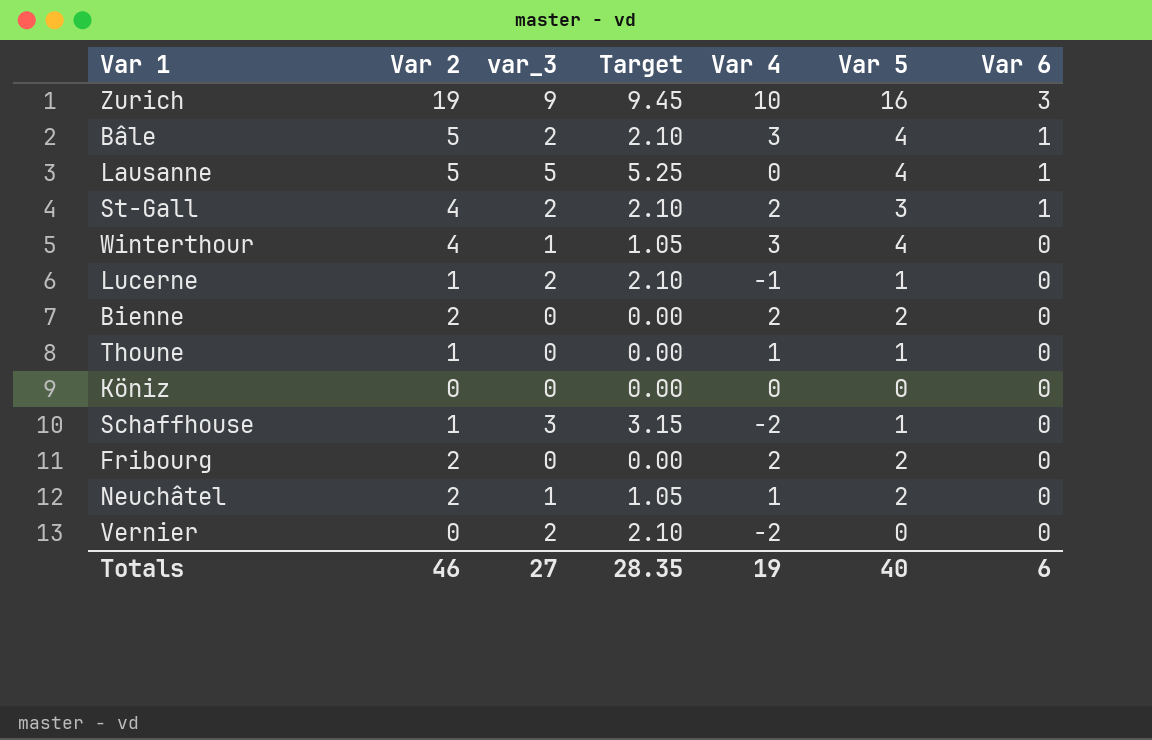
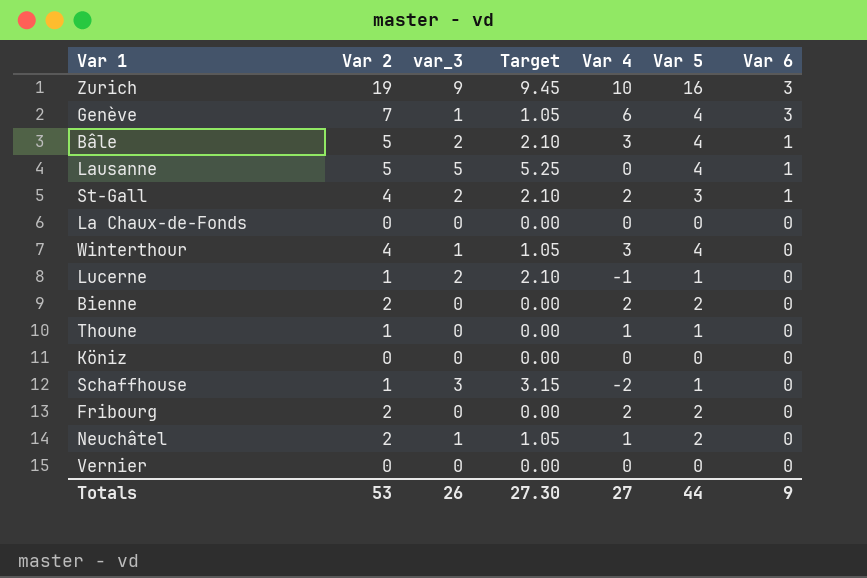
row Genève: none -> 7 | 1 | 1.05 | 6 | 4 | 3
row La Chaux-de-Fonds: none -> 0 | 0 | 0.00 | 0 | 0 | 0
Vernier | var_3: 2 -> 0
Vernier | Target: 2.10 -> 0.00
Vernier | Var 4: -2 -> 0
Totals | Var 2: 46 -> 53
Totals | var_3: 27 -> 26
Totals | Target: 28.35 -> 27.30
Totals | Var 4: 19 -> 27
Totals | Var 5: 40 -> 44
Totals | Var 6: 6 -> 9

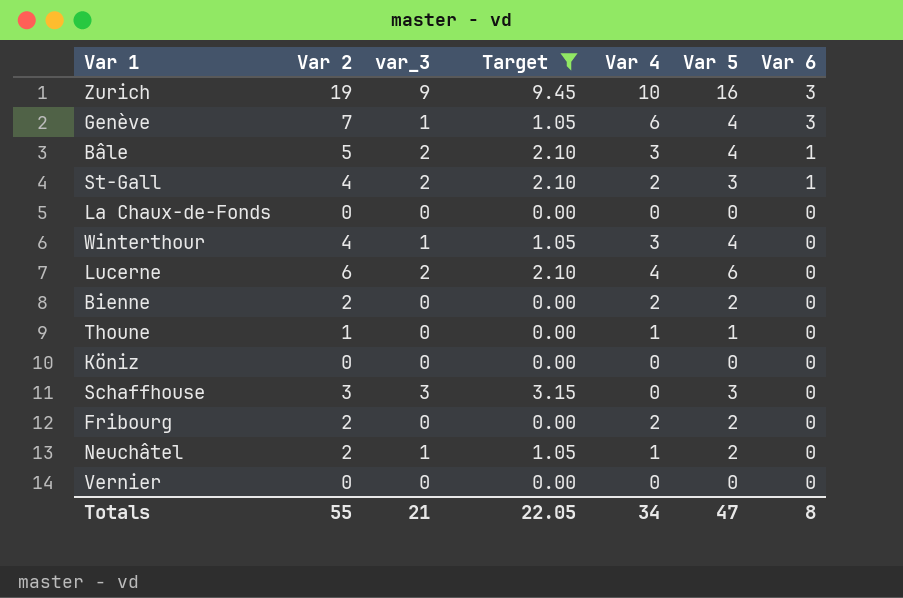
filter: none -> Target != 5.25
Lucerne | Var 2: 1 -> 6
Lucerne | Var 4: -1 -> 4
Lucerne | Var 5: 1 -> 6
Schaffhouse | Var 2: 1 -> 3
Schaffhouse | Var 4: -2 -> 0
Schaffhouse | Var 5: 1 -> 3
Totals | Var 2: 53 -> 55
Totals | var_3: 26 -> 21
Totals | Target: 27.30 -> 22.05
Totals | Var 4: 27 -> 34
Totals | Var 5: 44 -> 47
Totals | Var 6: 9 -> 8

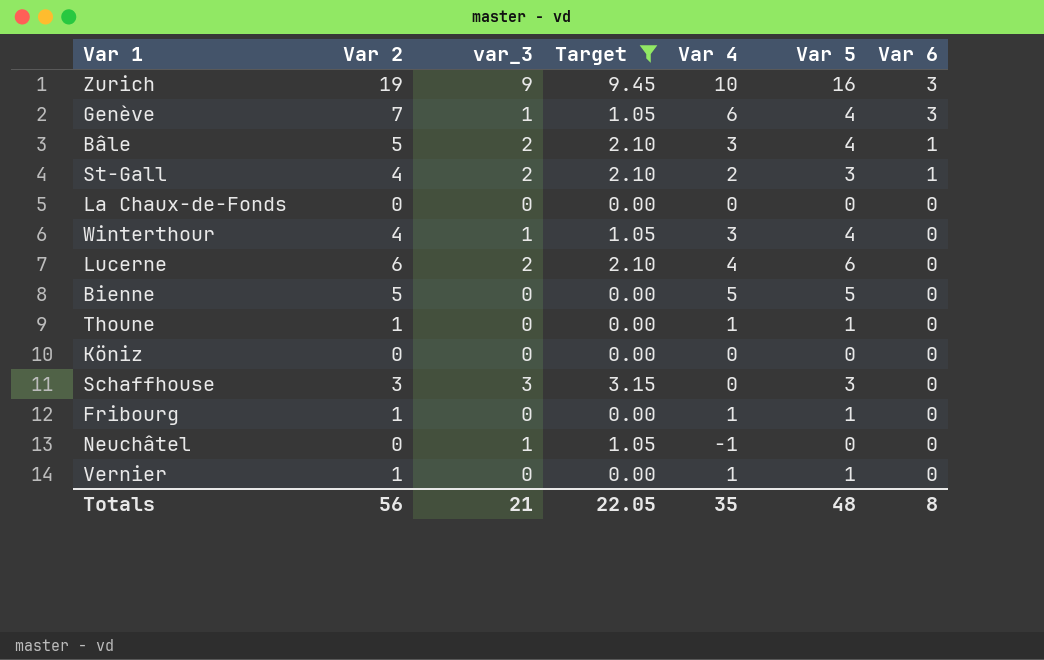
Bienne | Var 2: 2 -> 5
Bienne | Var 4: 2 -> 5
Bienne | Var 5: 2 -> 5
Fribourg | Var 2: 2 -> 1
Fribourg | Var 4: 2 -> 1
Fribourg | Var 5: 2 -> 1
Neuchâtel | Var 2: 2 -> 0
Neuchâtel | Var 4: 1 -> -1
Neuchâtel | Var 5: 2 -> 0
Vernier | Var 2: 0 -> 1
Vernier | Var 4: 0 -> 1
Vernier | Var 5: 0 -> 1
Totals | Var 2: 55 -> 56
Totals | Var 4: 34 -> 35
Totals | Var 5: 47 -> 48

